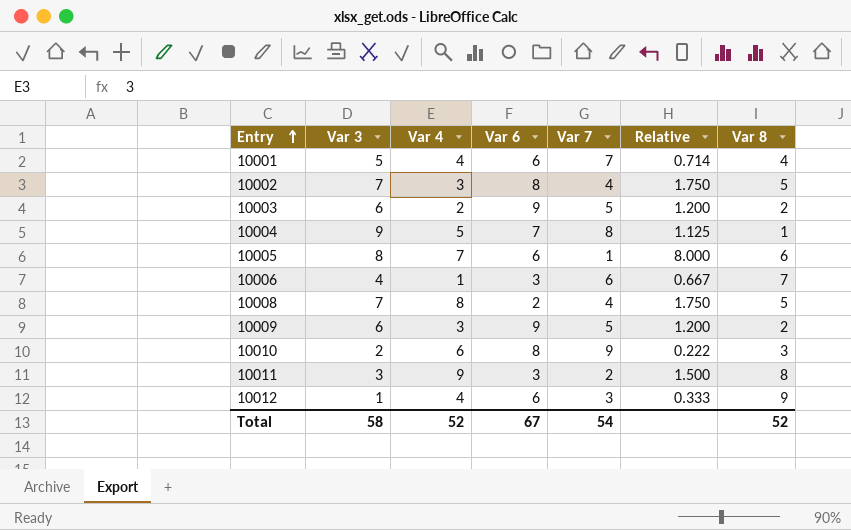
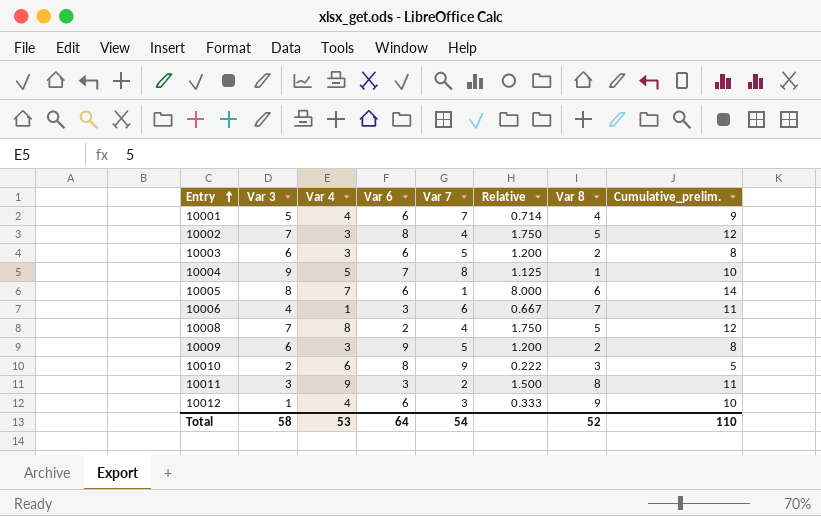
column Cumulative_prelim. | formula: none -> [Var 3] + [Var 8]
10003 | Var 4: 2 -> 3
10003 | Var 6: 9 -> 6
Total | Var 4: 52 -> 53
Total | Var 6: 67 -> 64

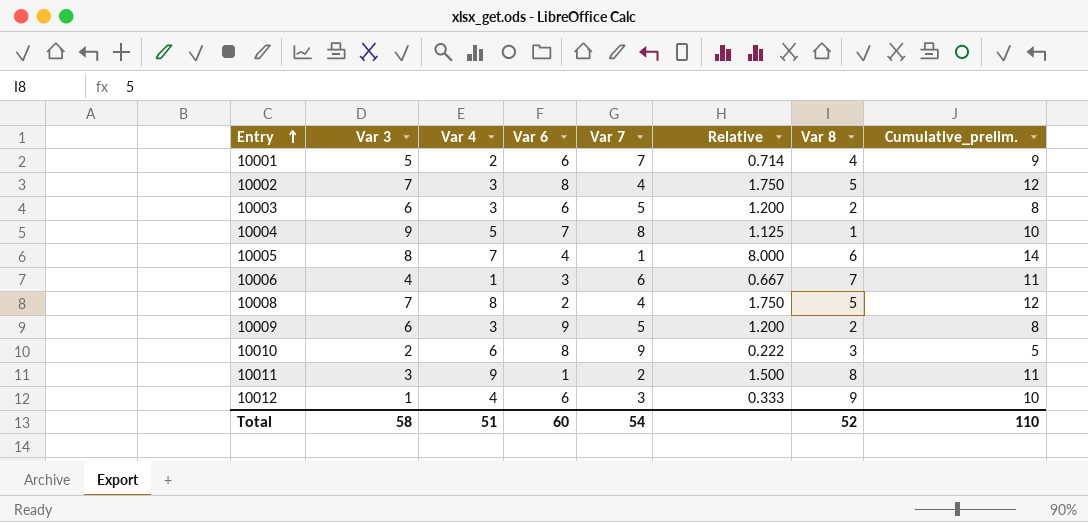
10001 | Var 4: 4 -> 2
10005 | Var 6: 6 -> 4
10011 | Var 6: 3 -> 1
Total | Var 4: 53 -> 51
Total | Var 6: 64 -> 60

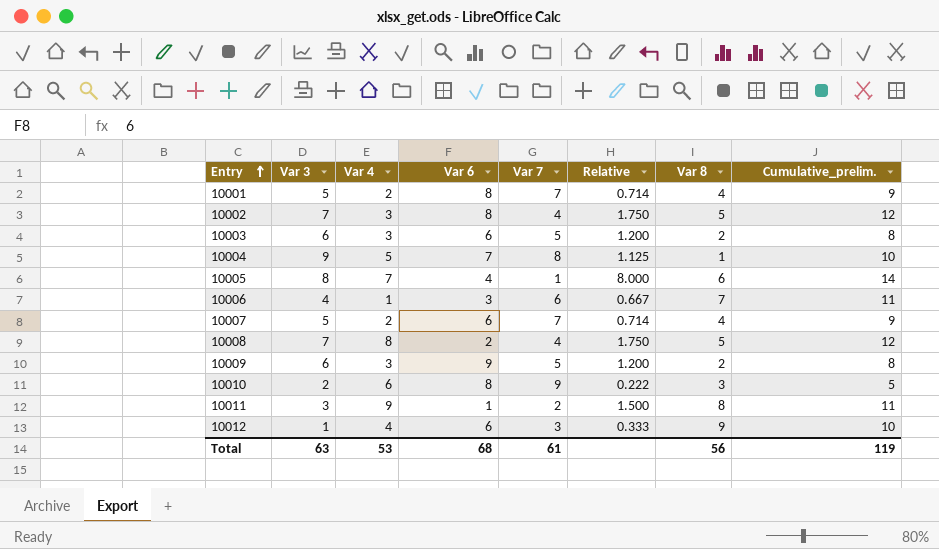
10001 | Var 6: 6 -> 8
row 10007: none -> 5 | 2 | 6 | 7 | 0.714 | 4 | 9
Total | Var 3: 58 -> 63
Total | Var 4: 51 -> 53
Total | Var 6: 60 -> 68
Total | Var 7: 54 -> 61
Total | Var 8: 52 -> 56
Total | Cumulative_prelim.: 110 -> 119

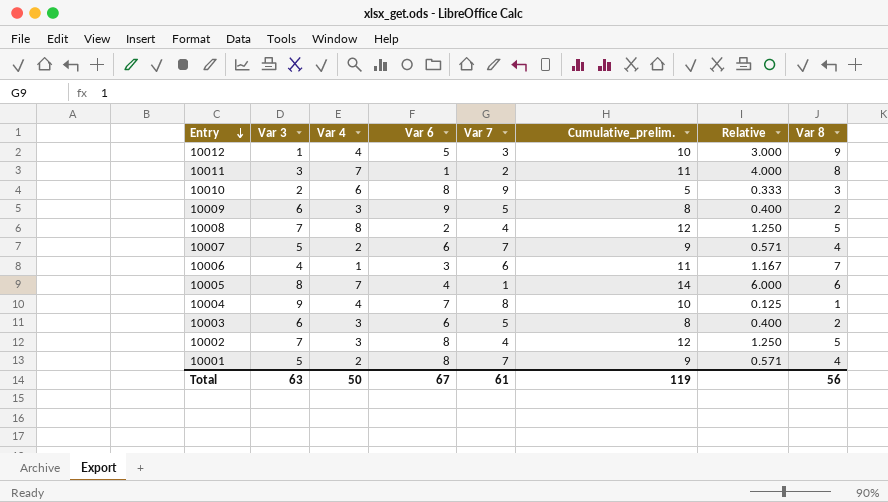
row order: Entry ascending -> Entry descending
column Cumulative_prelim. | position: 8 -> 6
column Relative | formula: [Var 3] / [Var 7] -> [Var 8] / [Var 7]
10012 | Var 6: 6 -> 5
10011 | Var 4: 9 -> 7
10004 | Var 4: 5 -> 4
Total | Var 4: 53 -> 50
Total | Var 6: 68 -> 67

